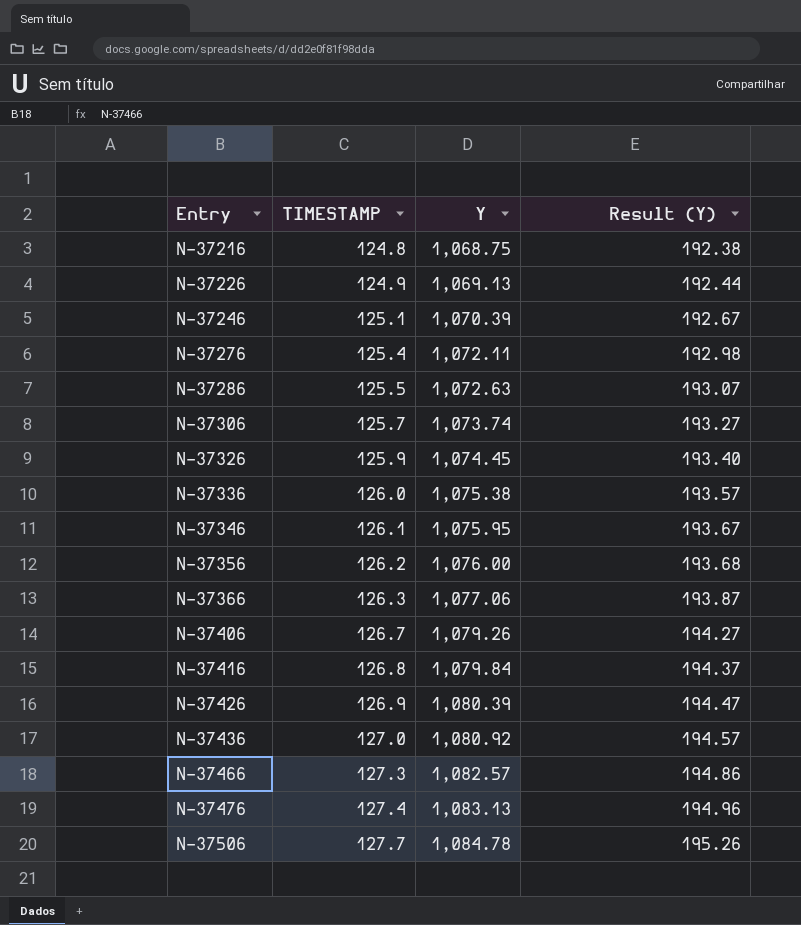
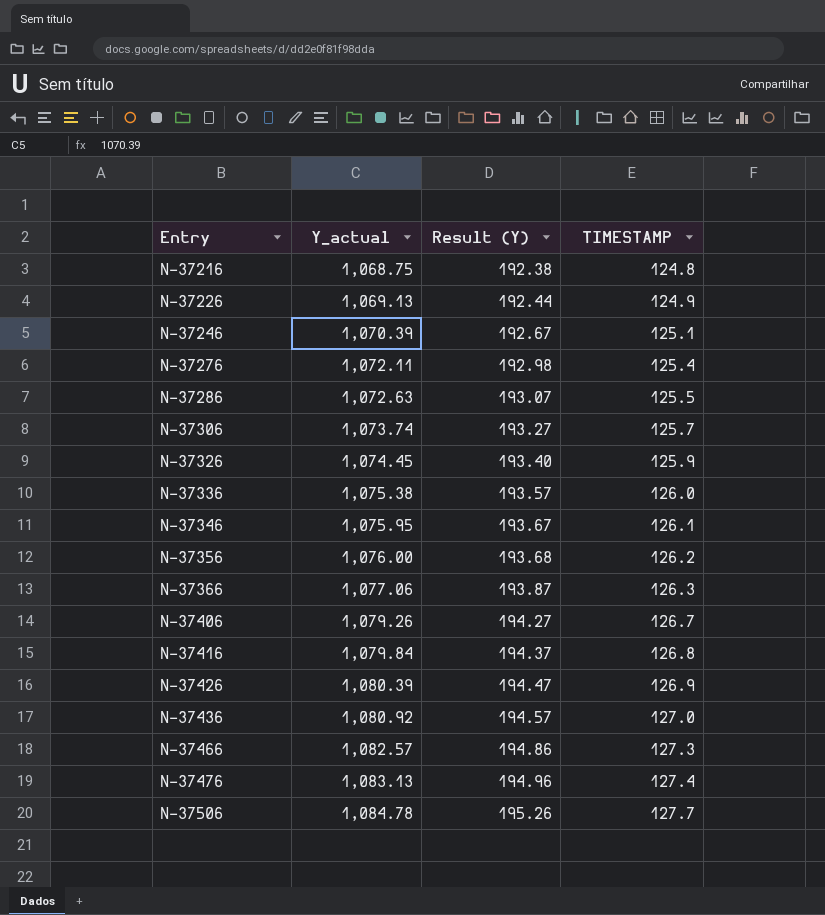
column name: Y -> Y_actual
column TIMESTAMP | position: 2 -> 4

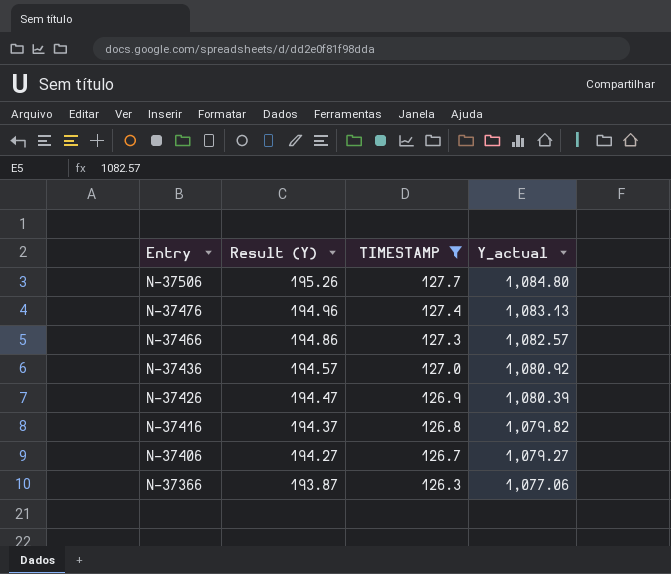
filter: none -> TIMESTAMP >= 126.3
row order: Entry ascending -> Entry descending
column Y_actual | position: 2 -> 4
N-37506 | Y_actual: 1,084.78 -> 1,084.80
N-37416 | Y_actual: 1,079.84 -> 1,079.82
N-37406 | Y_actual: 1,079.26 -> 1,079.27

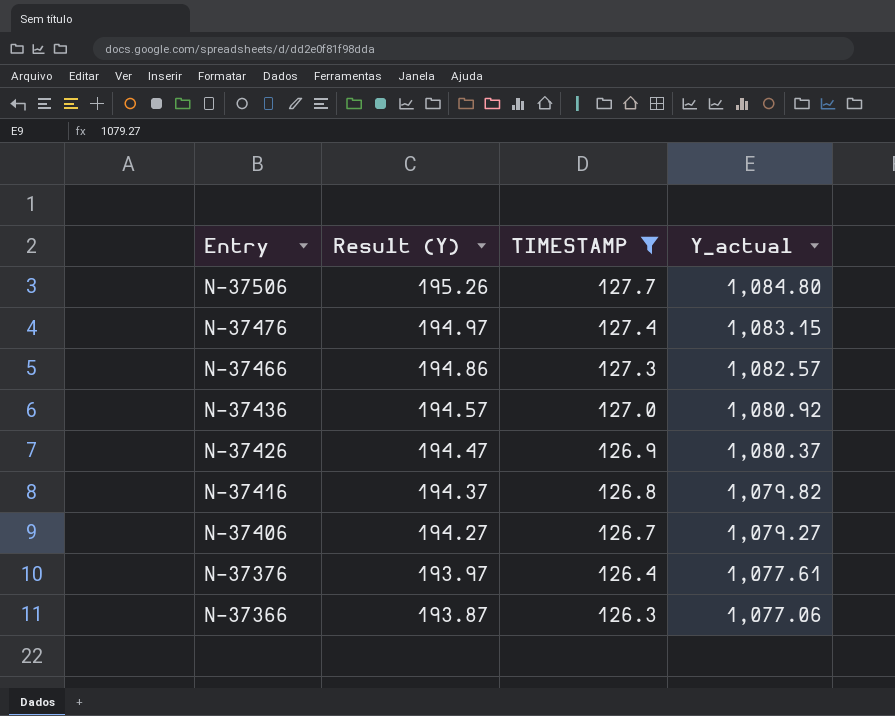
N-37476 | Result (Y): 194.96 -> 194.97
N-37476 | Y_actual: 1,083.13 -> 1,083.15
N-37426 | Y_actual: 1,080.39 -> 1,080.37
row N-37376: none -> 193.97 | 126.4 | 1,077.61

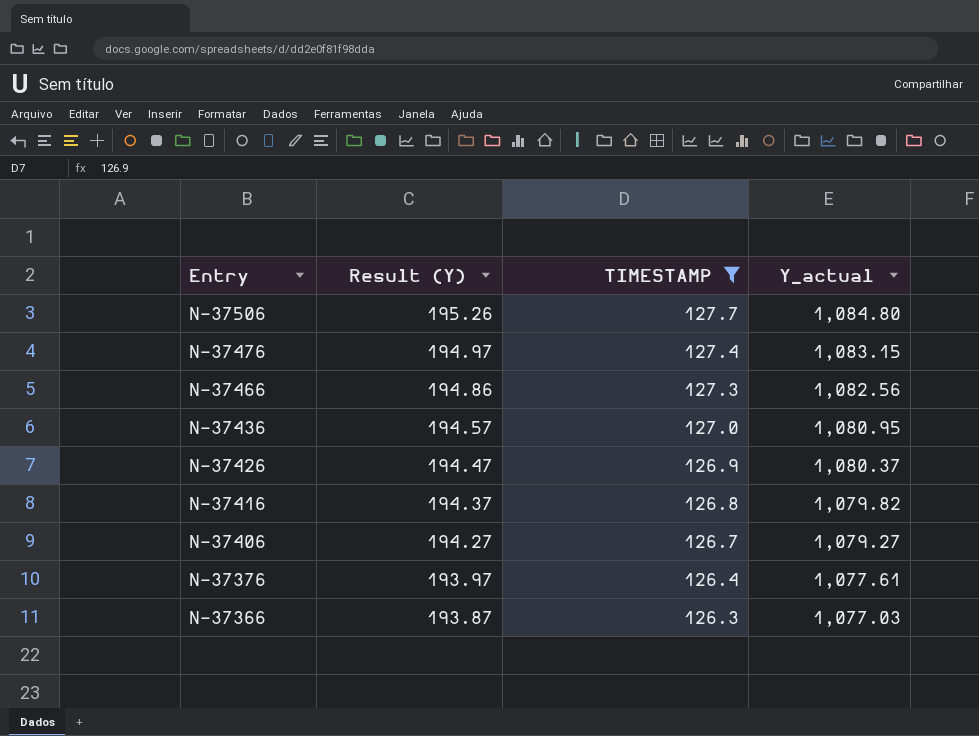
N-37466 | Y_actual: 1,082.57 -> 1,082.56
N-37436 | Y_actual: 1,080.92 -> 1,080.95
N-37366 | Y_actual: 1,077.06 -> 1,077.03

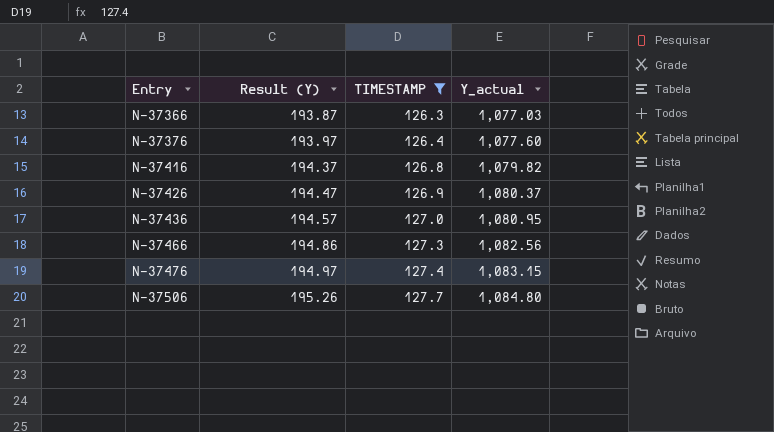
row order: Entry descending -> Entry ascending
row N-37406: 194.27 | 126.7 | 1,079.27 -> none
N-37376 | Y_actual: 1,077.61 -> 1,077.60

